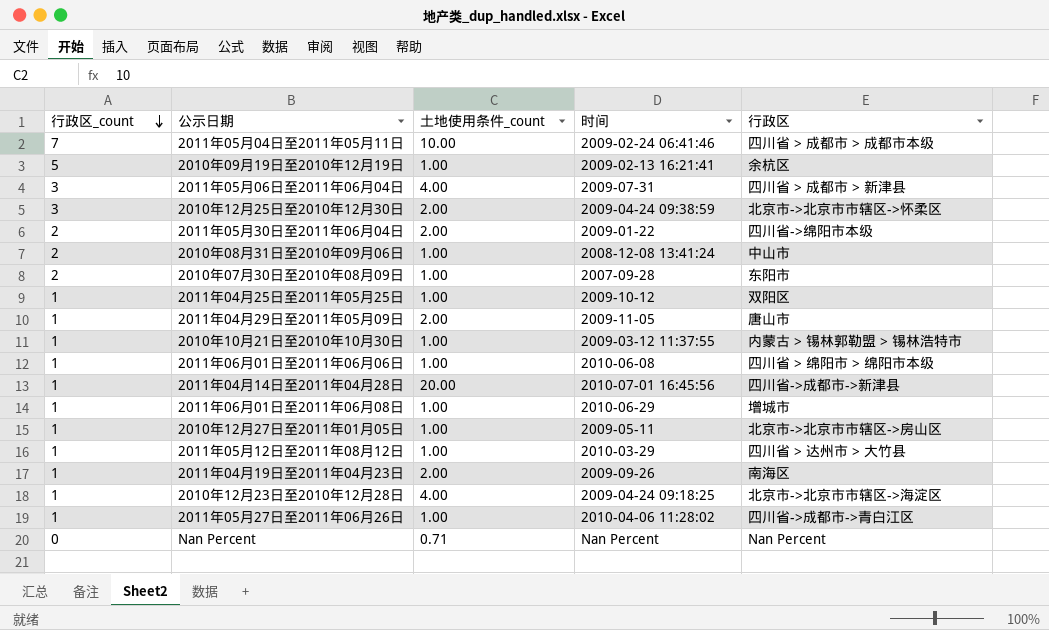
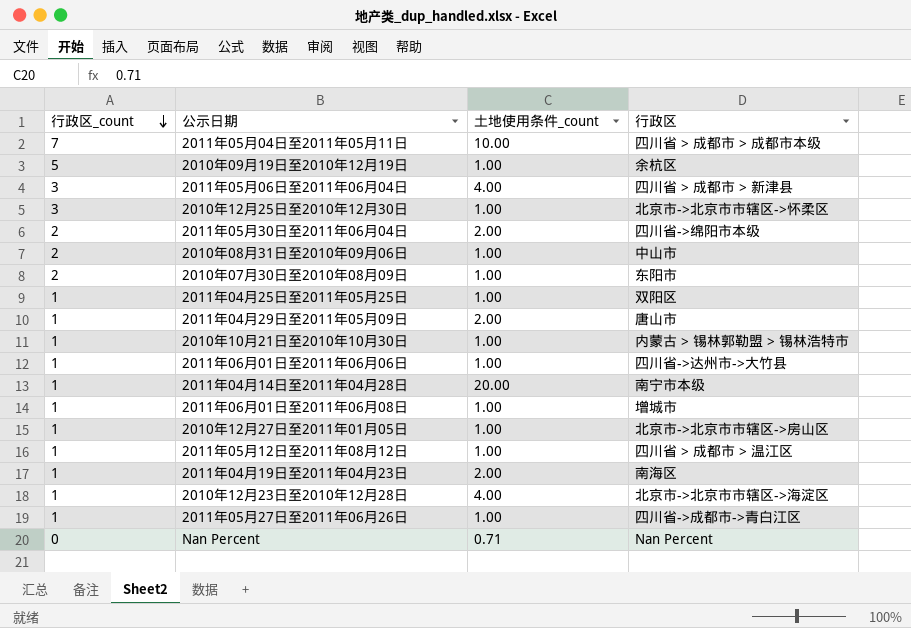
column 时间 | position: 4 -> none
2010年12月25日至2010年12月30日 | 土地使用条件_count: 2.00 -> 1.00
2011年06月01日至2011年06月06日 | 行政区: 四川省 > 绵阳市 > 绵阳市本级 -> 四川省->达州市->大竹县
2011年04月14日至2011年04月28日 | 行政区: 四川省->成都市->新津县 -> 南宁市本级
2011年05月12日至2011年08月12日 | 行政区: 四川省 > 达州市 > 大竹县 -> 四川省 > 成都市 > 温江区

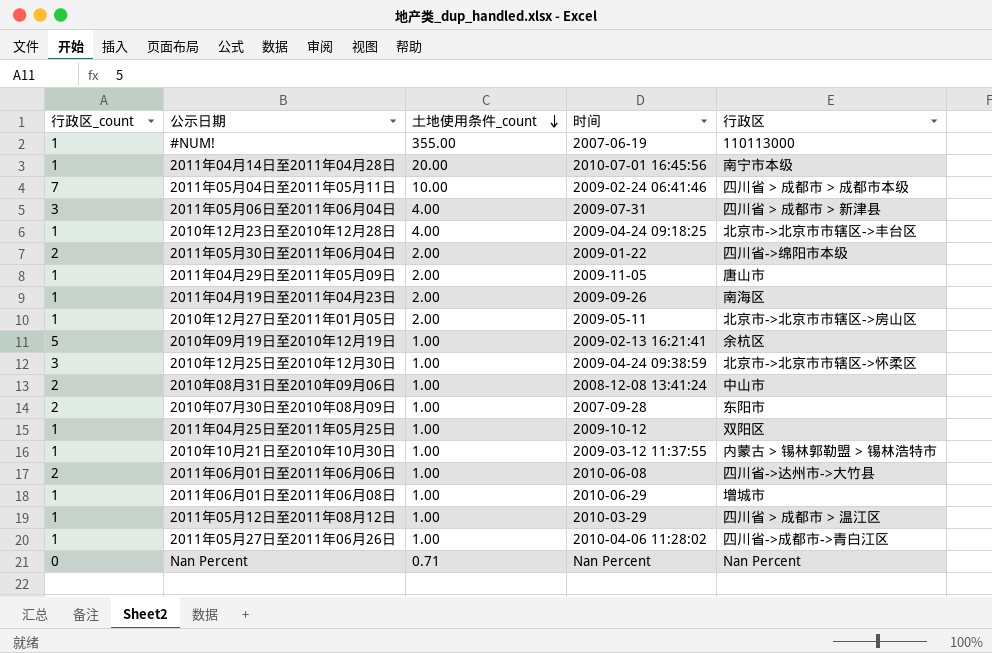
row order: 行政区_count descending -> 土地使用条件_count descending
column 时间 | position: none -> 4
row #NUM!: none -> 1 | 355.00 | 2007-06-19 | 110113000
2010年12月23日至2010年12月28日 | 行政区: 北京市->北京市市辖区->海淀区 -> 北京市->北京市市辖区->丰台区
2010年12月27日至2011年01月05日 | 土地使用条件_count: 1.00 -> 2.00
2011年06月01日至2011年06月06日 | 行政区_count: 1 -> 2

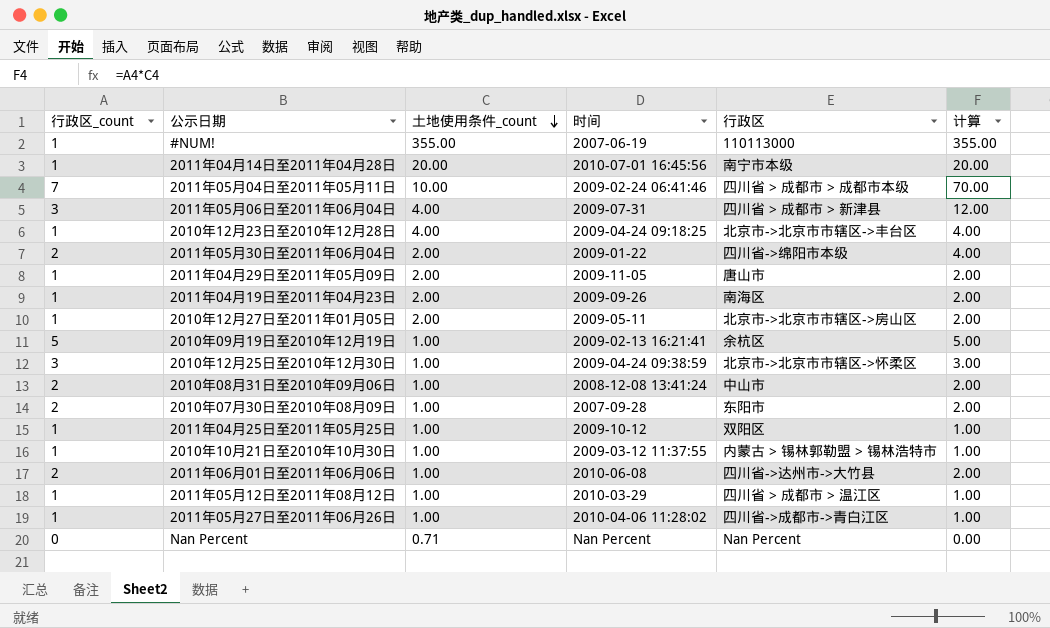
column 计算 | formula: none -> [行政区_count] * [土地使用条件_count]
row 2011年06月01日至2011年06月08日: 1 | 1.00 | 2010-06-29 | 增城市 -> none

